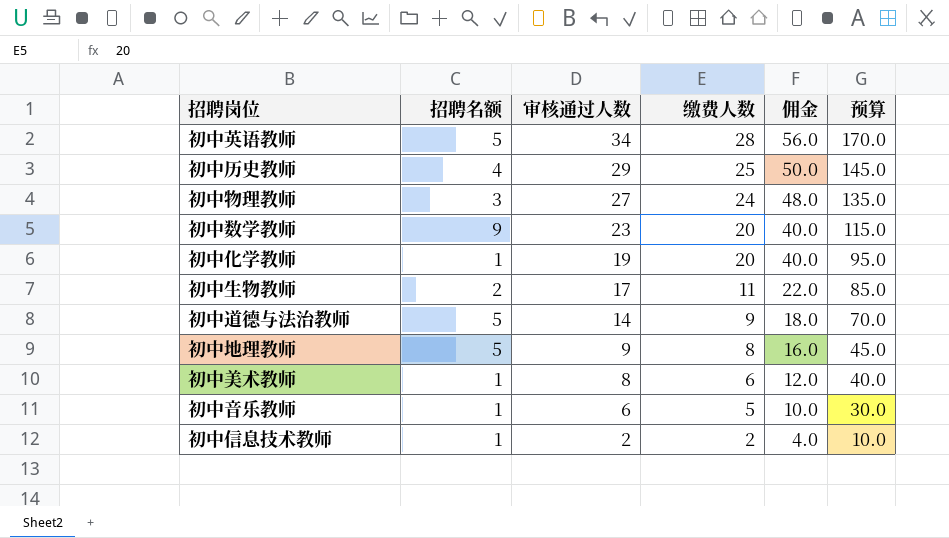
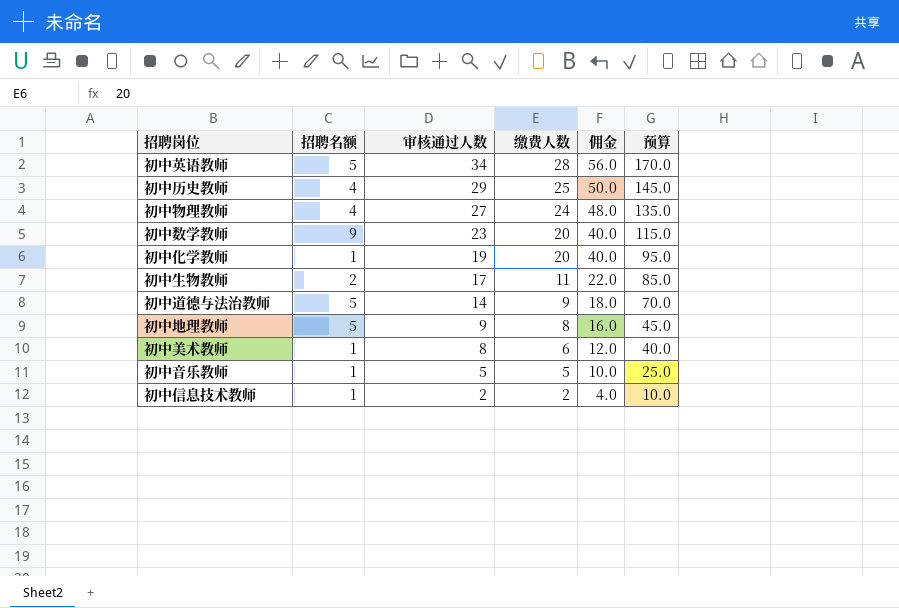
初中物理教师 | 招聘名额: 3 -> 4
初中音乐教师 | 审核通过人数: 6 -> 5
初中音乐教师 | 预算: 30.0 -> 25.0

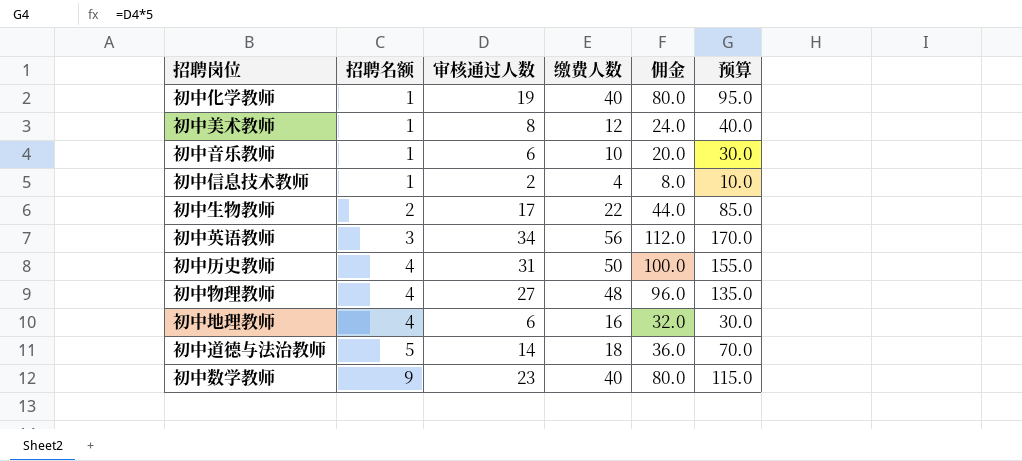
row order: 审核通过人数 descending -> 招聘名额 ascending
初中化学教师 | 缴费人数: 20 -> 40
初中化学教师 | 佣金: 40.0 -> 80.0
初中美术教师 | 缴费人数: 6 -> 12
初中美术教师 | 佣金: 12.0 -> 24.0
初中音乐教师 | 审核通过人数: 5 -> 6
初中音乐教师 | 缴费人数: 5 -> 10
初中音乐教师 | 佣金: 10.0 -> 20.0
初中音乐教师 | 预算: 25.0 -> 30.0
初中信息技术教师 | 缴费人数: 2 -> 4
初中信息技术教师 | 佣金: 4.0 -> 8.0
初中生物教师 | 缴费人数: 11 -> 22
初中生物教师 | 佣金: 22.0 -> 44.0
初中英语教师 | 招聘名额: 5 -> 3
初中英语教师 | 缴费人数: 28 -> 56
初中英语教师 | 佣金: 56.0 -> 112.0
初中历史教师 | 审核通过人数: 29 -> 31
初中历史教师 | 缴费人数: 25 -> 50
初中历史教师 | 佣金: 50.0 -> 100.0
初中历史教师 | 预算: 145.0 -> 155.0
初中物理教师 | 缴费人数: 24 -> 48
初中物理教师 | 佣金: 48.0 -> 96.0
初中地理教师 | 招聘名额: 5 -> 4
初中地理教师 | 审核通过人数: 9 -> 6
初中地理教师 | 缴费人数: 8 -> 16
初中地理教师 | 佣金: 16.0 -> 32.0
初中地理教师 | 预算: 45.0 -> 30.0
初中道德与法治教师 | 缴费人数: 9 -> 18
初中道德与法治教师 | 佣金: 18.0 -> 36.0
初中数学教师 | 缴费人数: 20 -> 40
初中数学教师 | 佣金: 40.0 -> 80.0

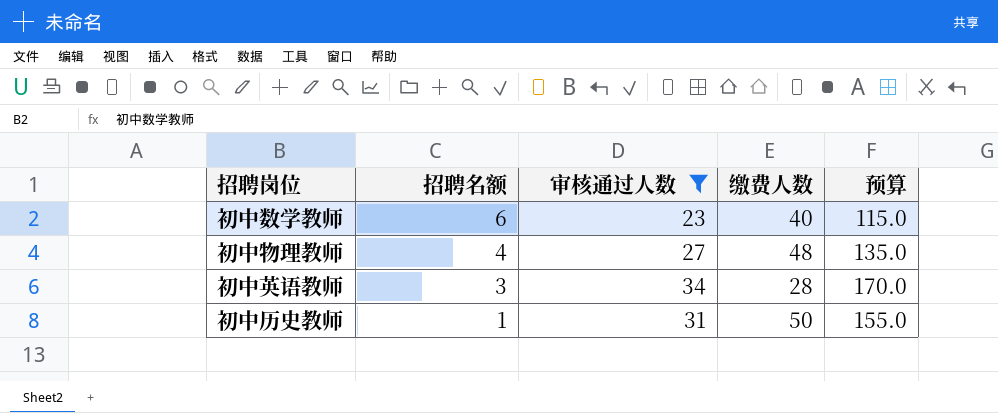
filter: none -> 审核通过人数 >= 23
row order: 招聘名额 ascending -> 招聘名额 descending
column 佣金 | formula: [缴费人数] * 2 -> none
初中数学教师 | 招聘名额: 9 -> 6
初中英语教师 | 缴费人数: 56 -> 28
初中历史教师 | 招聘名额: 4 -> 1

